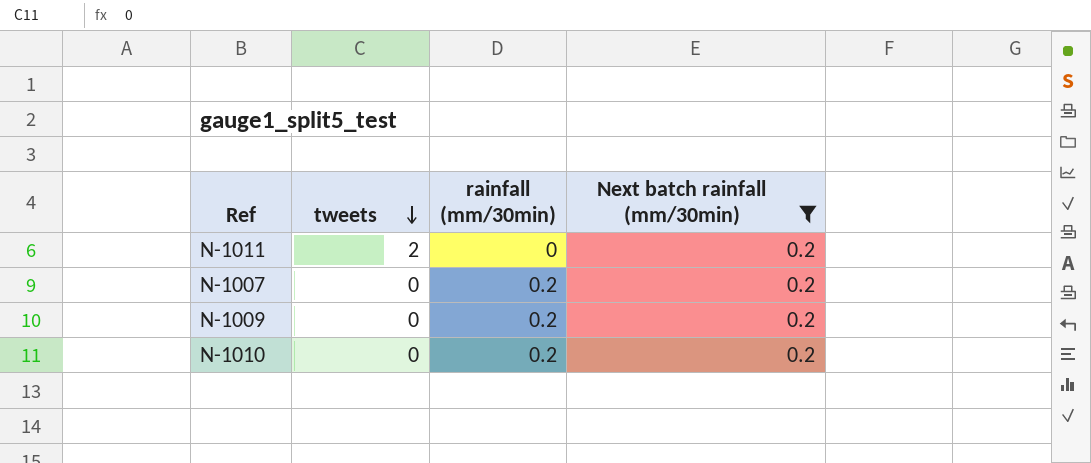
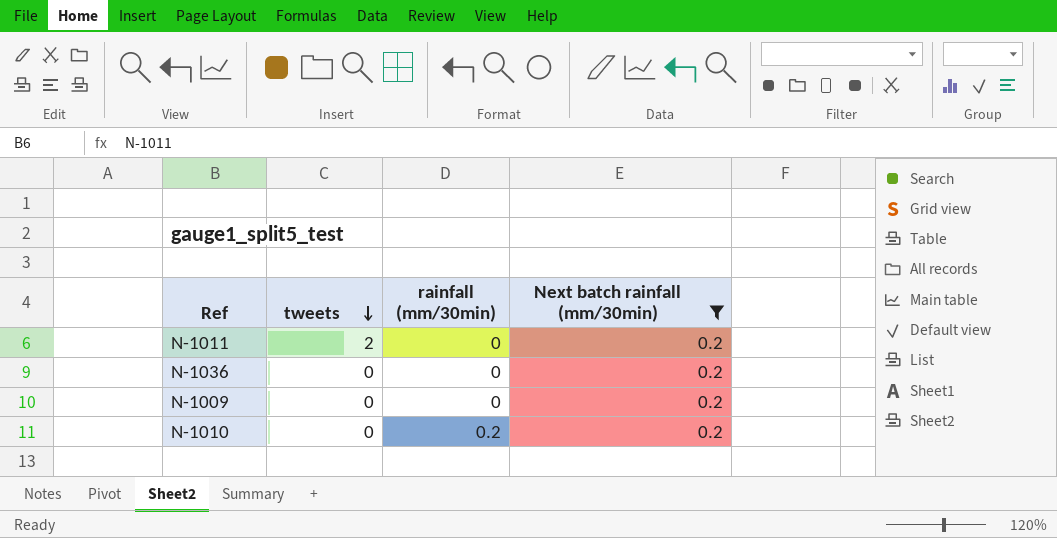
row N-1007: 0 | 0.2 | 0.2 -> none
row N-1036: none -> 0 | 0 | 0.2
N-1009 | rainfall (mm/30min): 0.2 -> 0

